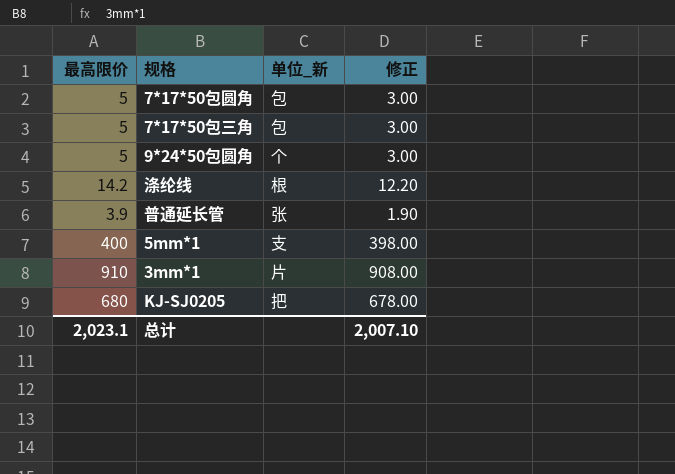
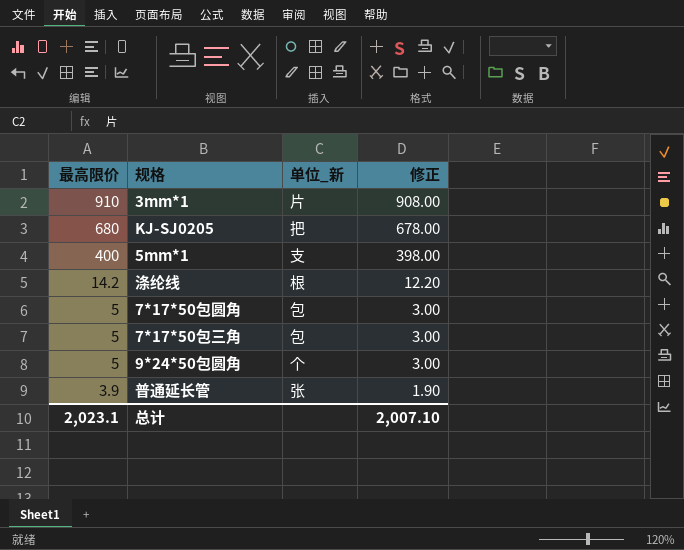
row order: none -> 最高限价 descending

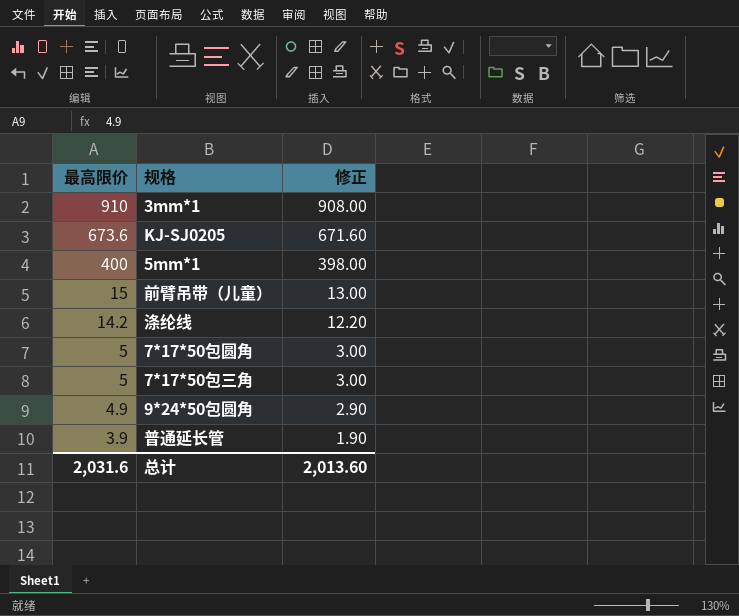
column 单位_新 | position: 3 -> none
KJ-SJ0205 | 最高限价: 680 -> 673.6
KJ-SJ0205 | 修正: 678.00 -> 671.60
row 前臂吊带（儿童）: none -> 15 | 13.00
9*24*50包圆角 | 最高限价: 5 -> 4.9
9*24*50包圆角 | 修正: 3.00 -> 2.90
总计 | 最高限价: 2,023.1 -> 2,031.6
总计 | 修正: 2,007.10 -> 2,013.60

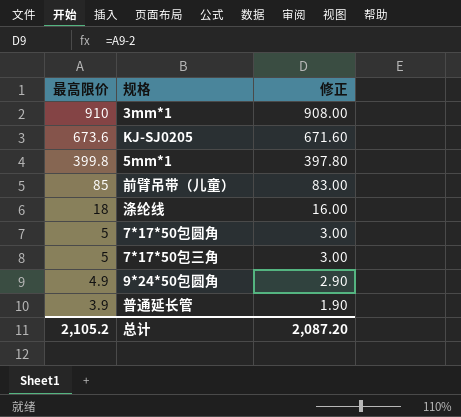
5mm*1 | 最高限价: 400 -> 399.8
5mm*1 | 修正: 398.00 -> 397.80
前臂吊带（儿童） | 最高限价: 15 -> 85
前臂吊带（儿童） | 修正: 13.00 -> 83.00
涤纶线 | 最高限价: 14.2 -> 18
涤纶线 | 修正: 12.20 -> 16.00
总计 | 最高限价: 2,031.6 -> 2,105.2
总计 | 修正: 2,013.60 -> 2,087.20

